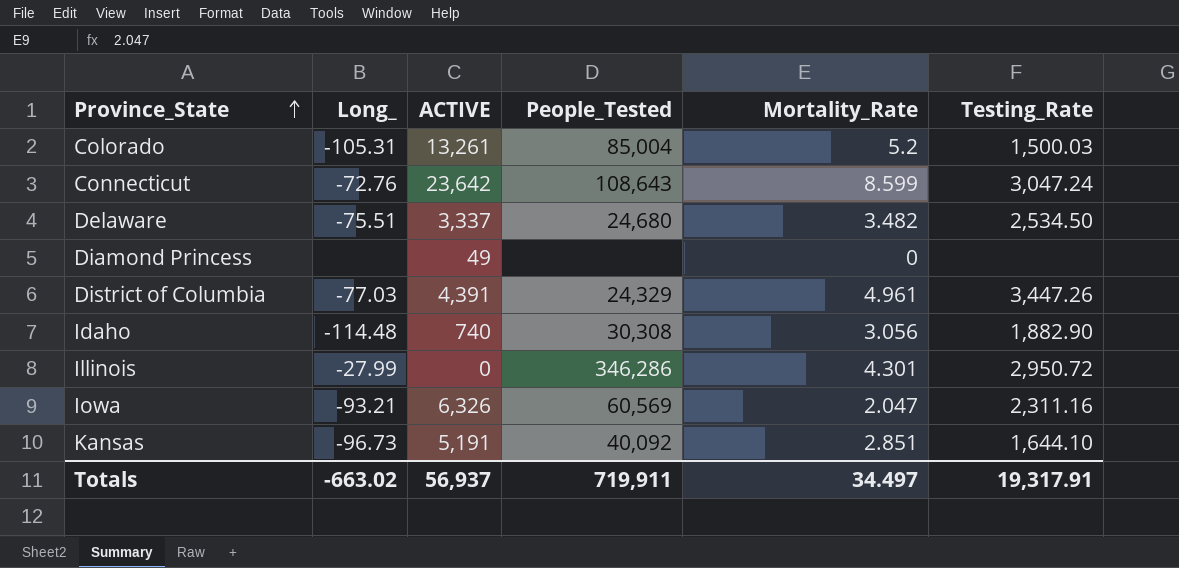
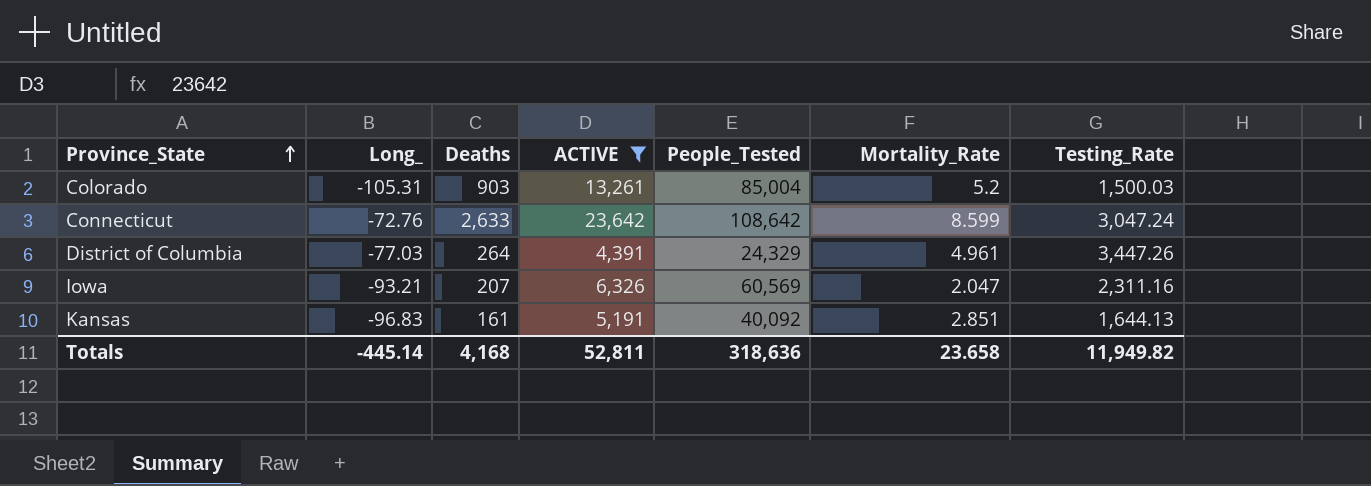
filter: none -> ACTIVE >= 4,391
column Deaths | position: none -> 3
Connecticut | People_Tested: 108,643 -> 108,642
Kansas | Long_: -96.73 -> -96.83
Kansas | Testing_Rate: 1,644.10 -> 1,644.13
Totals | Long_: -663.02 -> -445.14
Totals | ACTIVE: 56,937 -> 52,811
Totals | People_Tested: 719,911 -> 318,636
Totals | Mortality_Rate: 34.497 -> 23.658
Totals | Testing_Rate: 19,317.91 -> 11,949.82

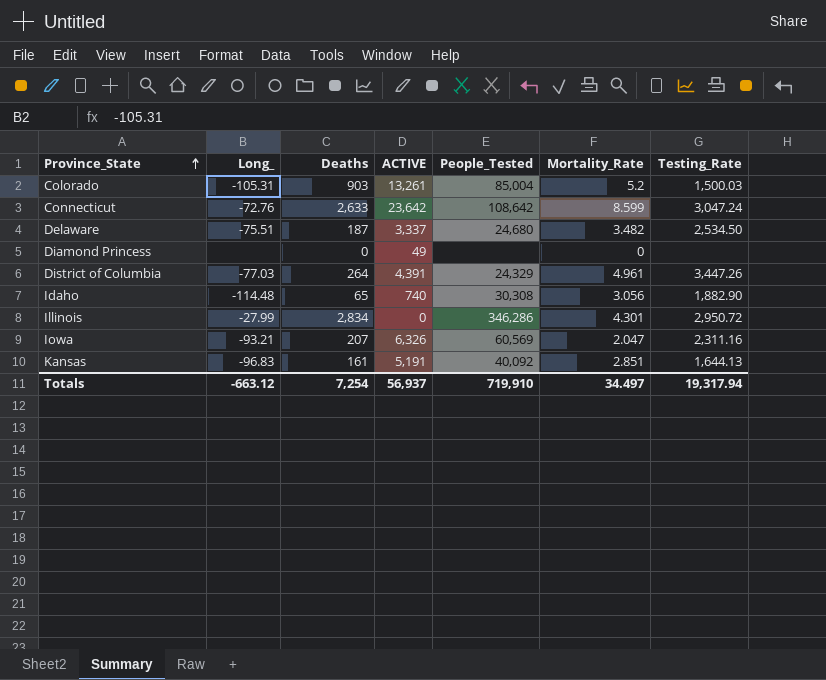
filter: ACTIVE >= 4,391 -> none
Totals | Long_: -445.14 -> -663.12
Totals | Deaths: 4,168 -> 7,254
Totals | ACTIVE: 52,811 -> 56,937
Totals | People_Tested: 318,636 -> 719,910
Totals | Mortality_Rate: 23.658 -> 34.497
Totals | Testing_Rate: 11,949.82 -> 19,317.94

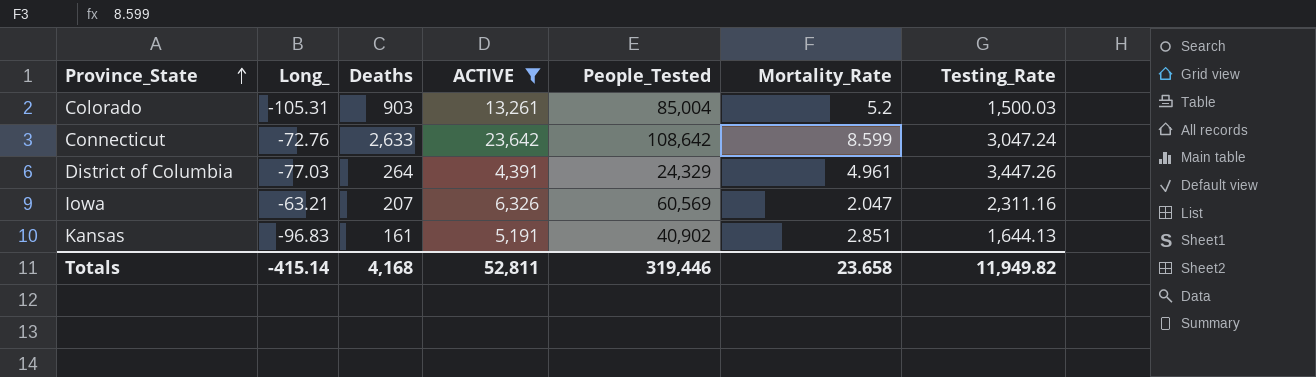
filter: none -> ACTIVE >= 4,391
Iowa | Long_: -93.21 -> -63.21
Kansas | People_Tested: 40,092 -> 40,902
Totals | Long_: -663.12 -> -415.14
Totals | Deaths: 7,254 -> 4,168
Totals | ACTIVE: 56,937 -> 52,811
Totals | People_Tested: 719,910 -> 319,446
Totals | Mortality_Rate: 34.497 -> 23.658
Totals | Testing_Rate: 19,317.94 -> 11,949.82

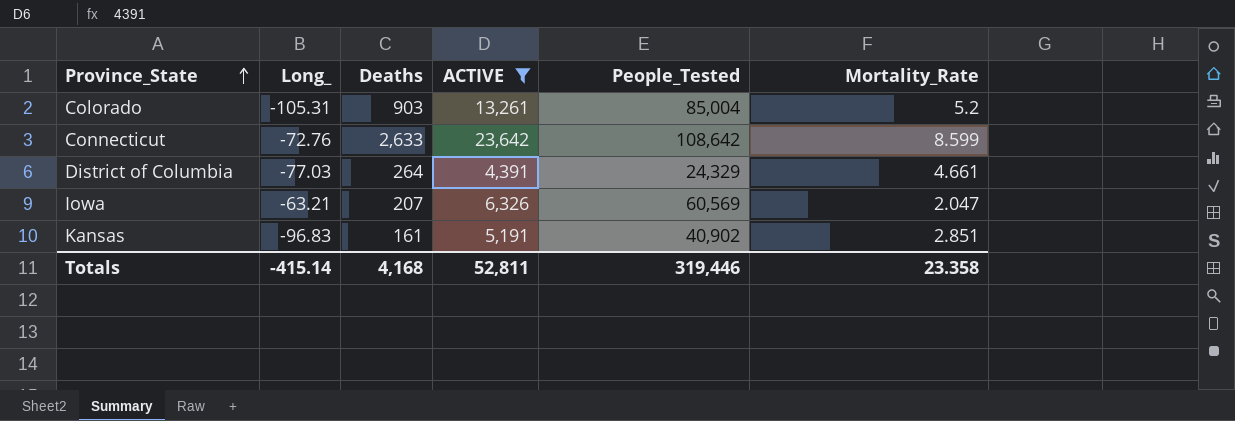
column Testing_Rate | position: 7 -> none
District of Columbia | Mortality_Rate: 4.961 -> 4.661
Totals | Mortality_Rate: 23.658 -> 23.358

